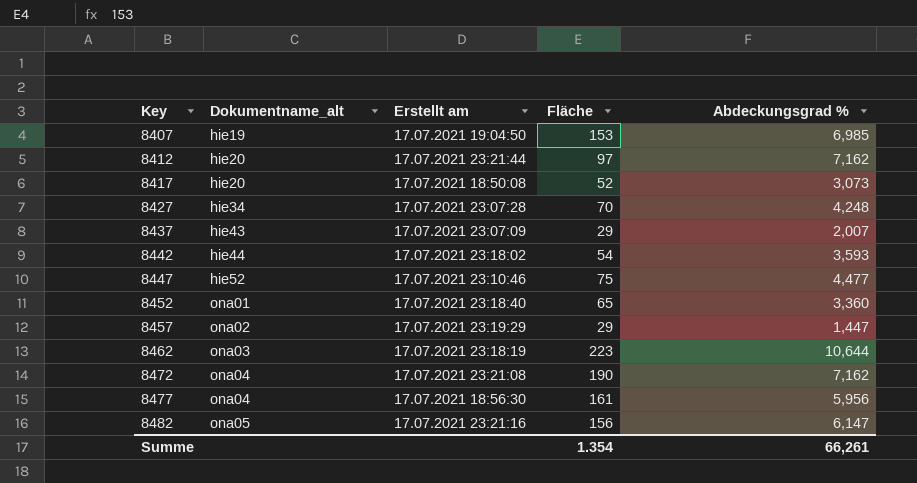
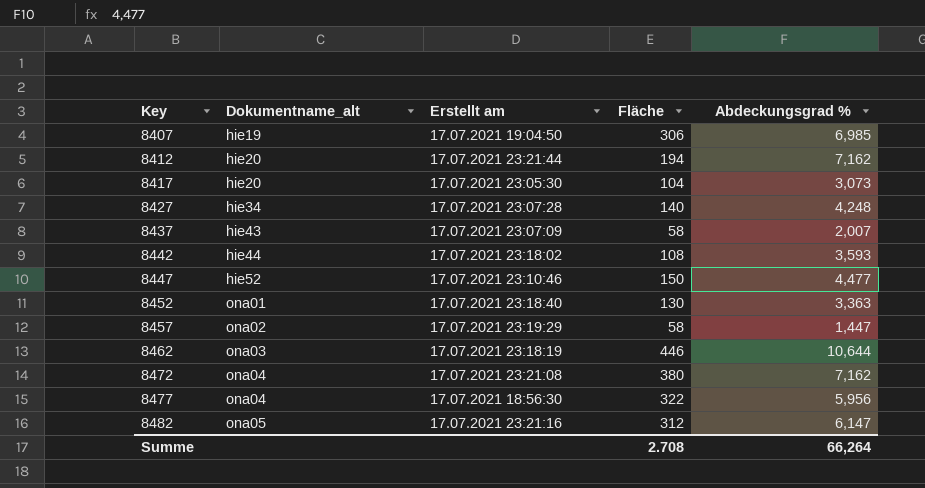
8407 | Fläche: 153 -> 306
8412 | Fläche: 97 -> 194
8417 | Erstellt am: 17.07.2021 18:50:08 -> 17.07.2021 23:05:30
8417 | Fläche: 52 -> 104
8427 | Fläche: 70 -> 140
8437 | Fläche: 29 -> 58
8442 | Fläche: 54 -> 108
8447 | Fläche: 75 -> 150
8452 | Fläche: 65 -> 130
8452 | Abdeckungsgrad %: 3,360 -> 3,363
8457 | Fläche: 29 -> 58
8462 | Fläche: 223 -> 446
8472 | Fläche: 190 -> 380
8477 | Fläche: 161 -> 322
8482 | Fläche: 156 -> 312
Summe | Fläche: 1.354 -> 2.708
Summe | Abdeckungsgrad %: 66,261 -> 66,264

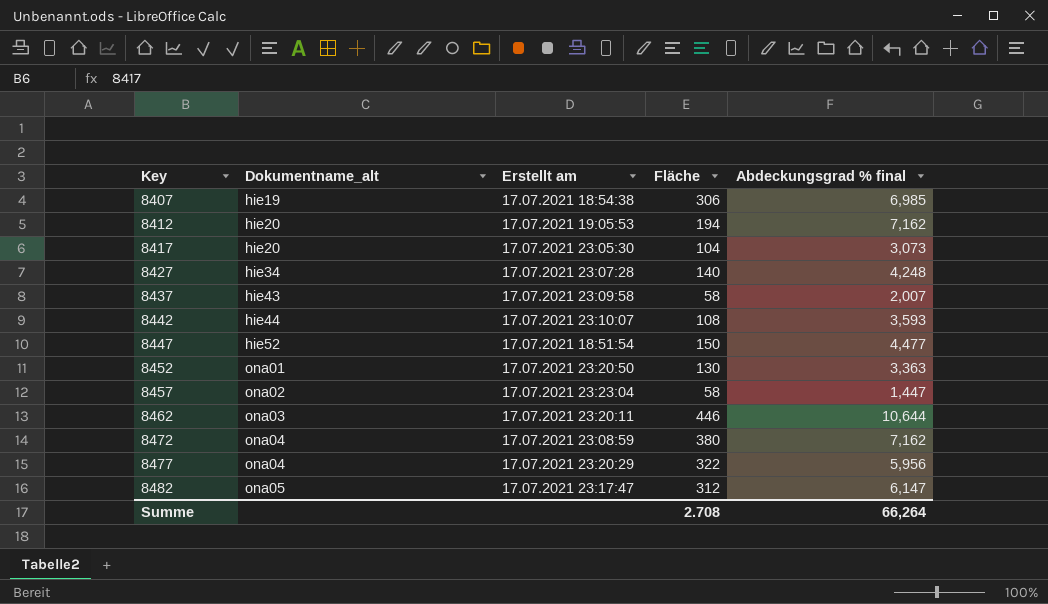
column name: Abdeckungsgrad % -> Abdeckungsgrad % final
8407 | Erstellt am: 17.07.2021 19:04:50 -> 17.07.2021 18:54:38
8412 | Erstellt am: 17.07.2021 23:21:44 -> 17.07.2021 19:05:53
8437 | Erstellt am: 17.07.2021 23:07:09 -> 17.07.2021 23:09:58
8442 | Erstellt am: 17.07.2021 23:18:02 -> 17.07.2021 23:10:07
8447 | Erstellt am: 17.07.2021 23:10:46 -> 17.07.2021 18:51:54
8452 | Erstellt am: 17.07.2021 23:18:40 -> 17.07.2021 23:20:50
8457 | Erstellt am: 17.07.2021 23:19:29 -> 17.07.2021 23:23:04
8462 | Erstellt am: 17.07.2021 23:18:19 -> 17.07.2021 23:20:11
8472 | Erstellt am: 17.07.2021 23:21:08 -> 17.07.2021 23:08:59
8477 | Erstellt am: 17.07.2021 18:56:30 -> 17.07.2021 23:20:29
8482 | Erstellt am: 17.07.2021 23:21:16 -> 17.07.2021 23:17:47

